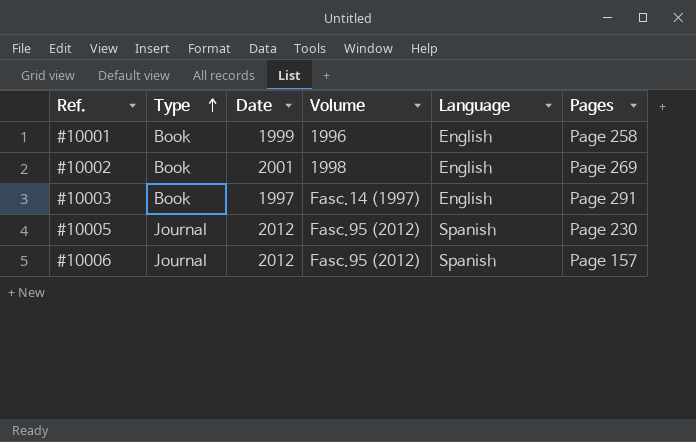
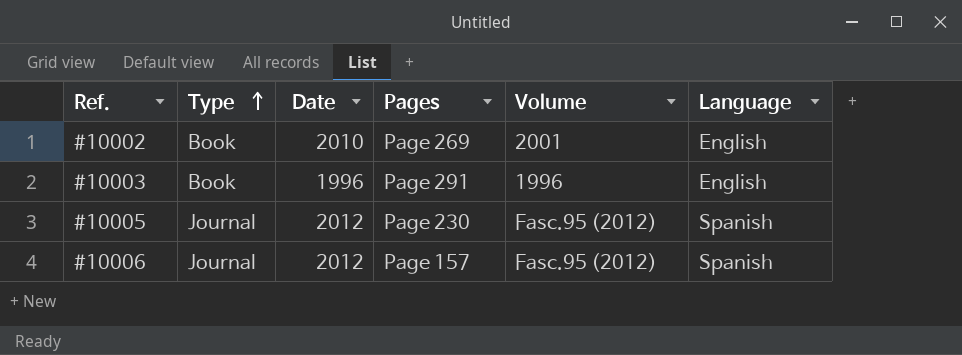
column Pages | position: 6 -> 4
row #10001: Book | 1999 | 1996 | English | Page 258 -> none
#10002 | Date: 2001 -> 2010
#10002 | Volume: 1998 -> 2001
#10003 | Date: 1997 -> 1996
#10003 | Volume: Fasc.14 (1997) -> 1996

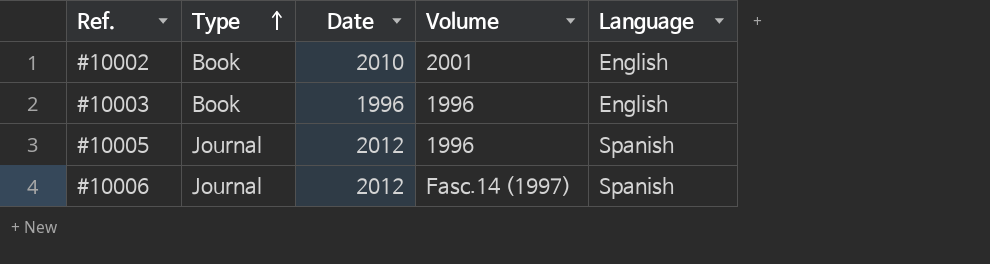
column Pages | position: 4 -> none
#10005 | Volume: Fasc.95 (2012) -> 1996
#10006 | Volume: Fasc.95 (2012) -> Fasc.14 (1997)

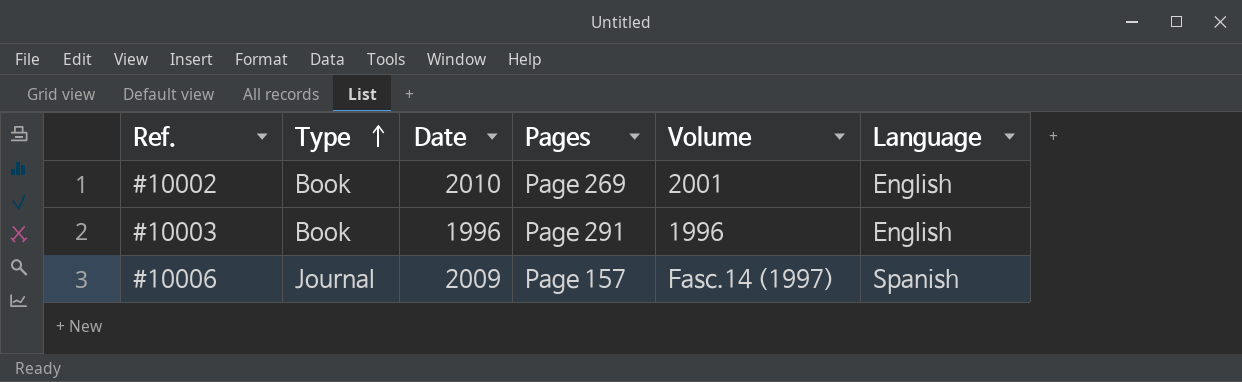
column Pages | position: none -> 4
row #10005: Journal | 2012 | 1996 | Spanish -> none
#10006 | Date: 2012 -> 2009

